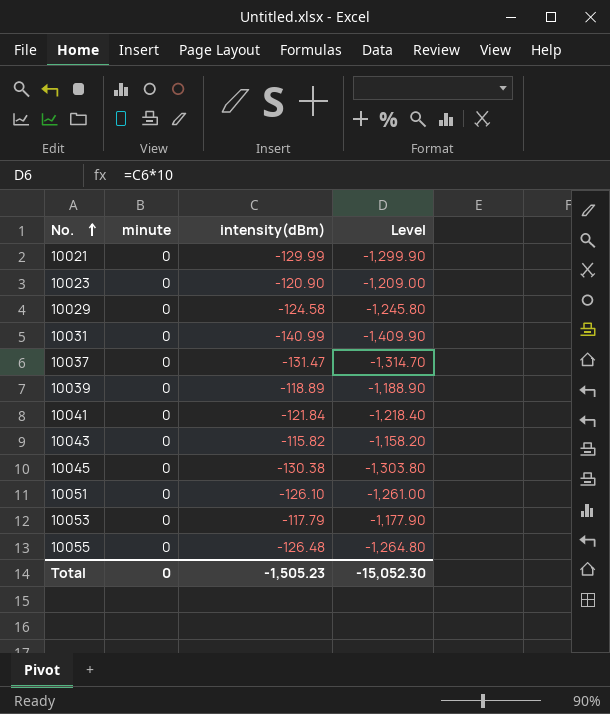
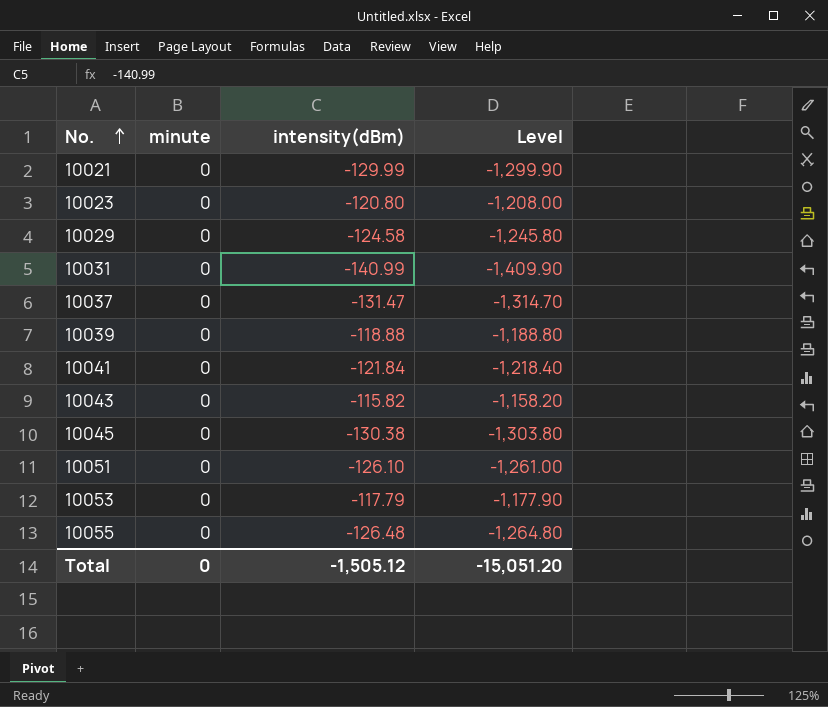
10023 | intensity(dBm): -120.90 -> -120.80
10023 | Level: -1,209.00 -> -1,208.00
10039 | intensity(dBm): -118.89 -> -118.88
10039 | Level: -1,188.90 -> -1,188.80
Total | intensity(dBm): -1,505.23 -> -1,505.12
Total | Level: -15,052.30 -> -15,051.20

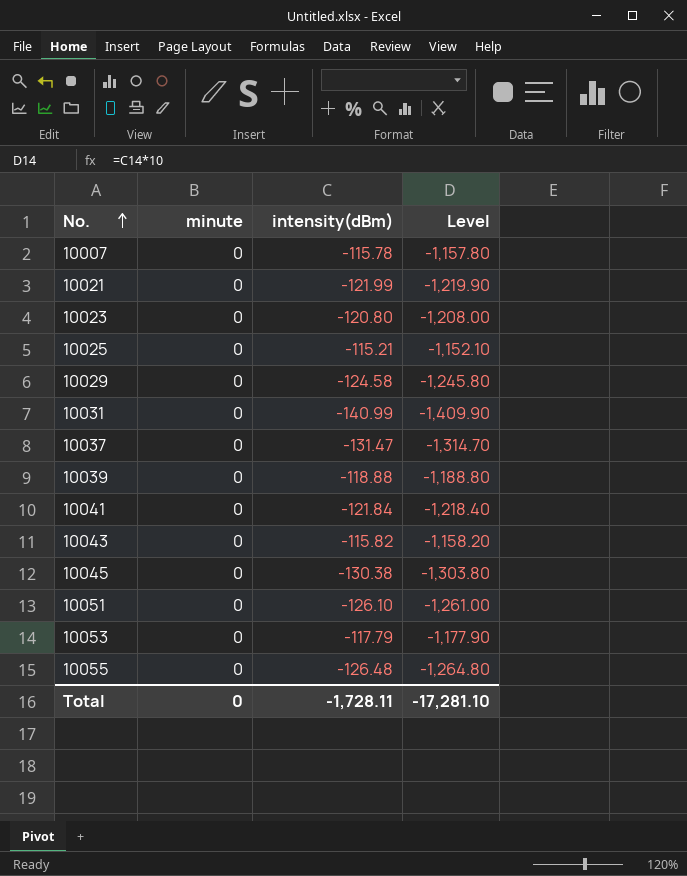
row 10007: none -> 0 | -115.78 | -1,157.80
10021 | intensity(dBm): -129.99 -> -121.99
10021 | Level: -1,299.90 -> -1,219.90
row 10025: none -> 0 | -115.21 | -1,152.10
Total | intensity(dBm): -1,505.12 -> -1,728.11
Total | Level: -15,051.20 -> -17,281.10

